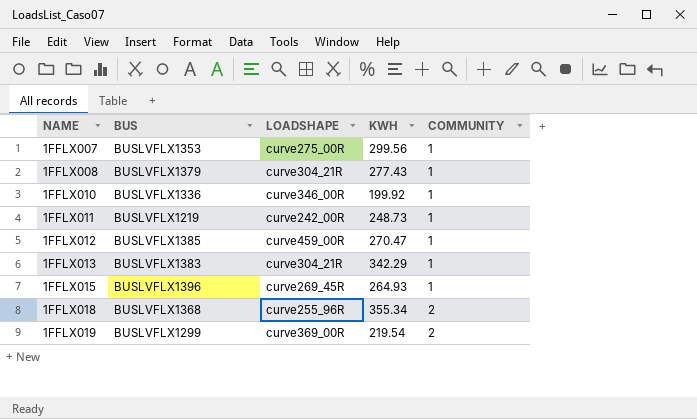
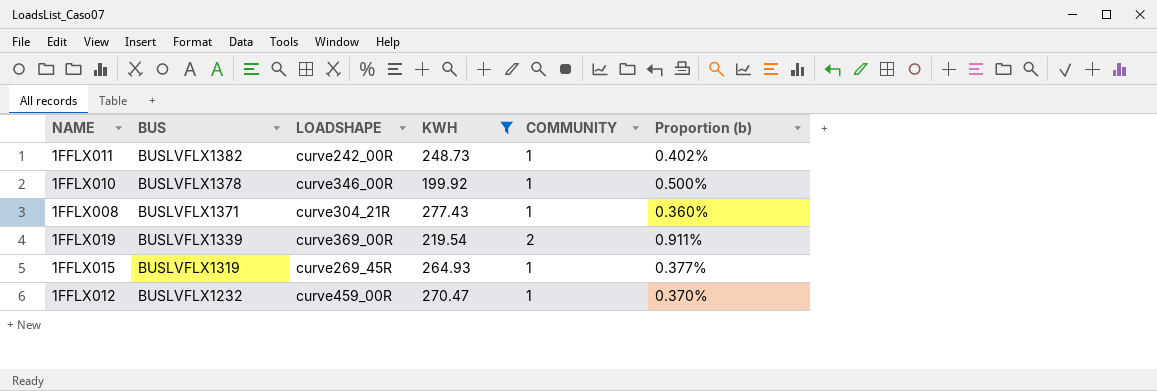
filter: none -> KWH <= 277.43
row order: NAME ascending -> BUS descending
column Proportion (b) | formula: none -> [COMMUNITY] / [KWH]
1FFLX011 | BUS: BUSLVFLX1219 -> BUSLVFLX1382
1FFLX010 | BUS: BUSLVFLX1336 -> BUSLVFLX1378
1FFLX008 | BUS: BUSLVFLX1379 -> BUSLVFLX1371
1FFLX019 | BUS: BUSLVFLX1299 -> BUSLVFLX1339
1FFLX015 | BUS: BUSLVFLX1396 -> BUSLVFLX1319
1FFLX012 | BUS: BUSLVFLX1385 -> BUSLVFLX1232

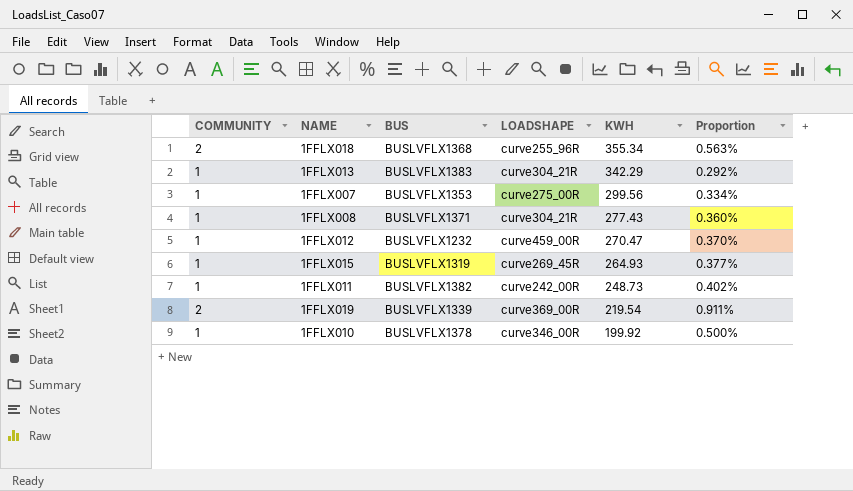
filter: KWH <= 277.43 -> none
row order: BUS descending -> KWH descending
column COMMUNITY | position: 5 -> 1
column name: Proportion (b) -> Proportion

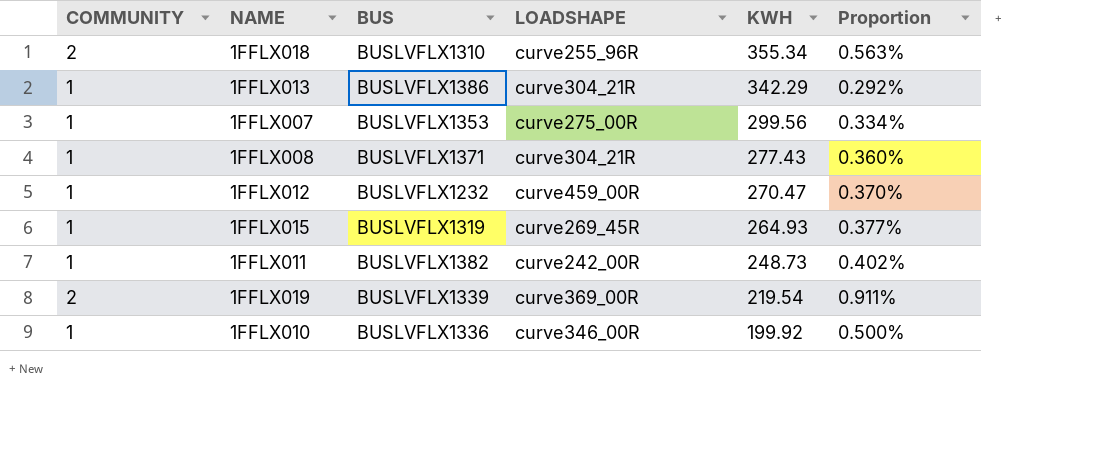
1FFLX018 | BUS: BUSLVFLX1368 -> BUSLVFLX1310
1FFLX013 | BUS: BUSLVFLX1383 -> BUSLVFLX1386
1FFLX010 | BUS: BUSLVFLX1378 -> BUSLVFLX1336

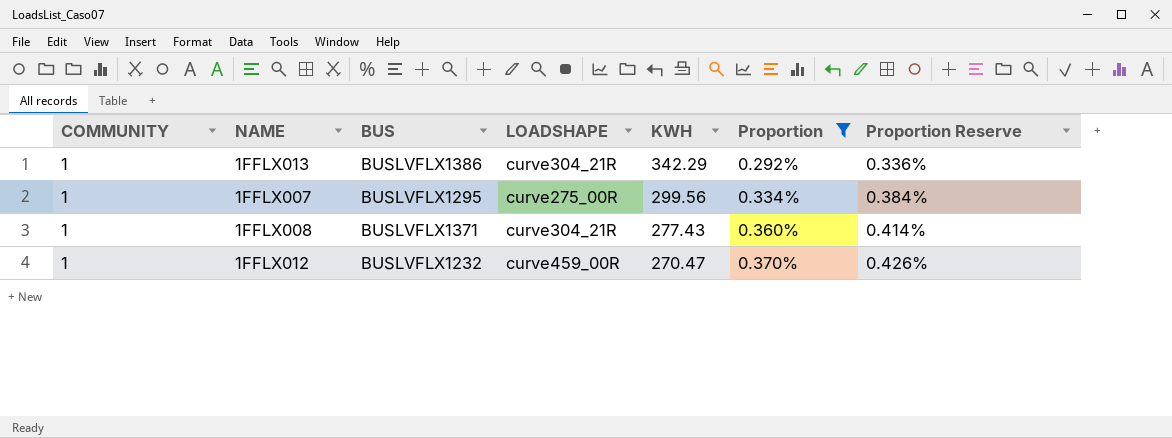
filter: none -> Proportion <= 0.370%
column Proportion Reserve | formula: none -> [Proportion] * 1.15
1FFLX007 | BUS: BUSLVFLX1353 -> BUSLVFLX1295

